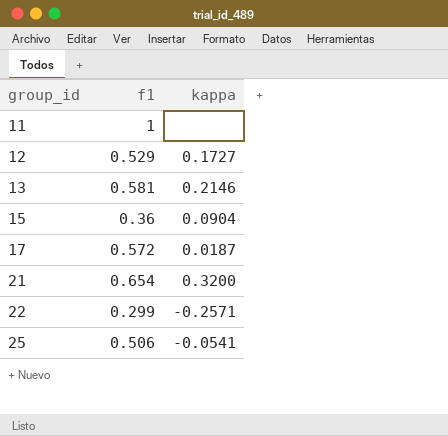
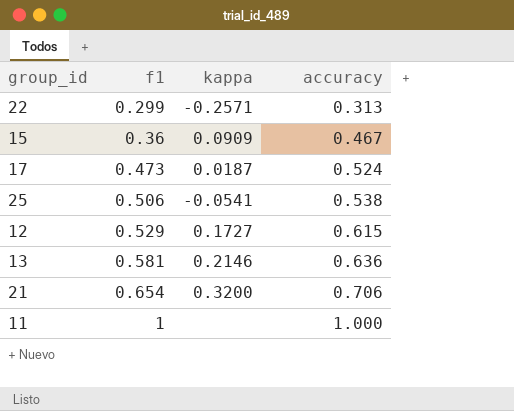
row order: group_id ascending -> f1 ascending
column accuracy | position: none -> 4
15 | kappa: 0.0904 -> 0.0909
17 | f1: 0.572 -> 0.473

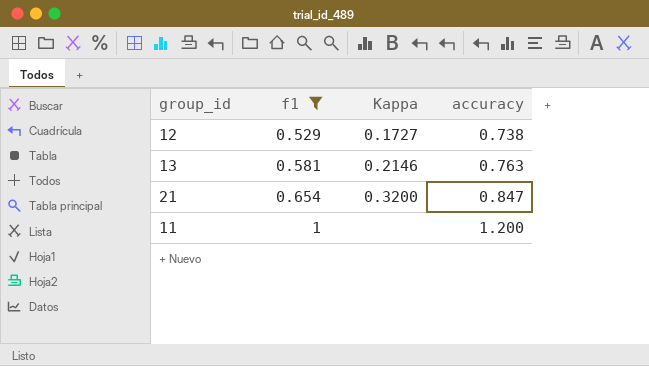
filter: none -> f1 >= 0.529
column name: kappa -> Kappa
12 | accuracy: 0.615 -> 0.738
13 | accuracy: 0.636 -> 0.763
21 | accuracy: 0.706 -> 0.847
11 | accuracy: 1.000 -> 1.200

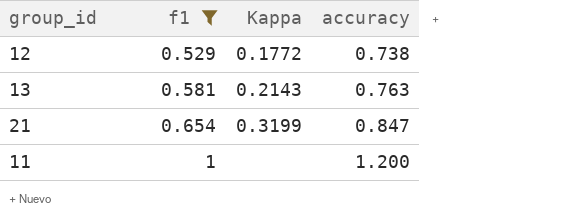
12 | Kappa: 0.1727 -> 0.1772
13 | Kappa: 0.2146 -> 0.2143
21 | Kappa: 0.3200 -> 0.3199

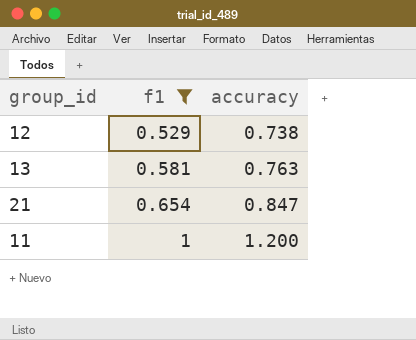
column Kappa | position: 3 -> none

